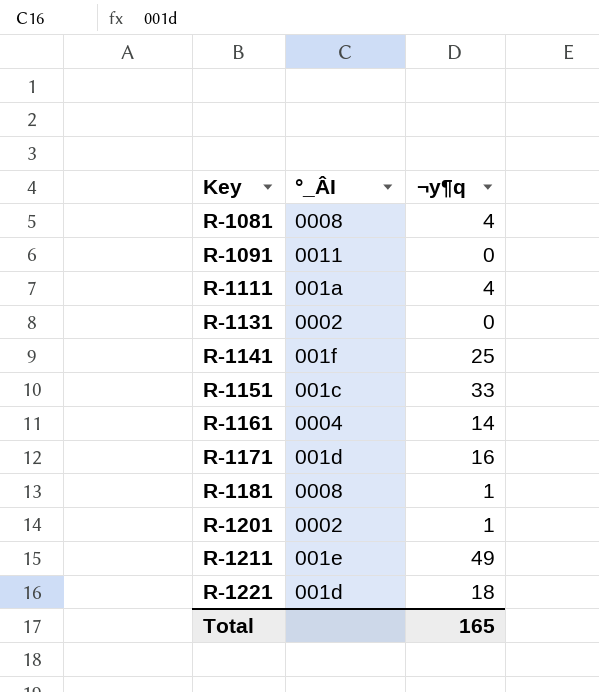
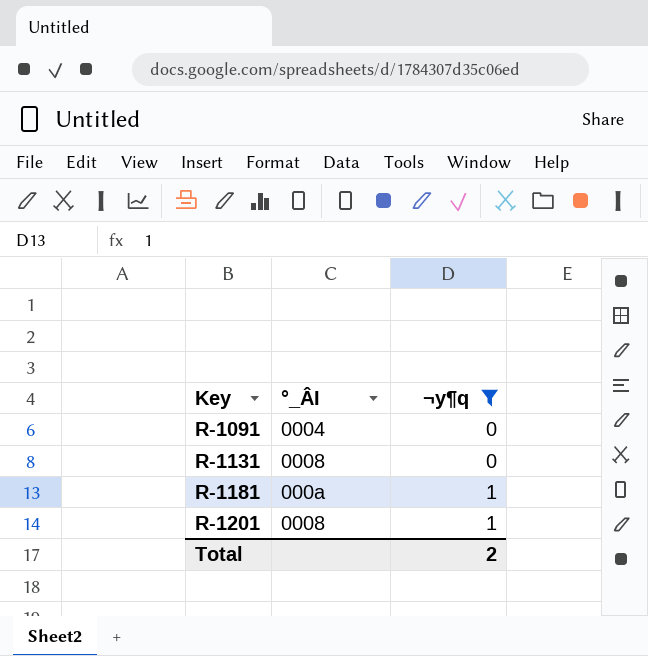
filter: none -> ¬y¶q <= 1
R-1091 | °_ÂI: 0011 -> 0004
R-1131 | °_ÂI: 0002 -> 0008
R-1181 | °_ÂI: 0008 -> 000a
R-1201 | °_ÂI: 0002 -> 0008
Total | ¬y¶q: 165 -> 2

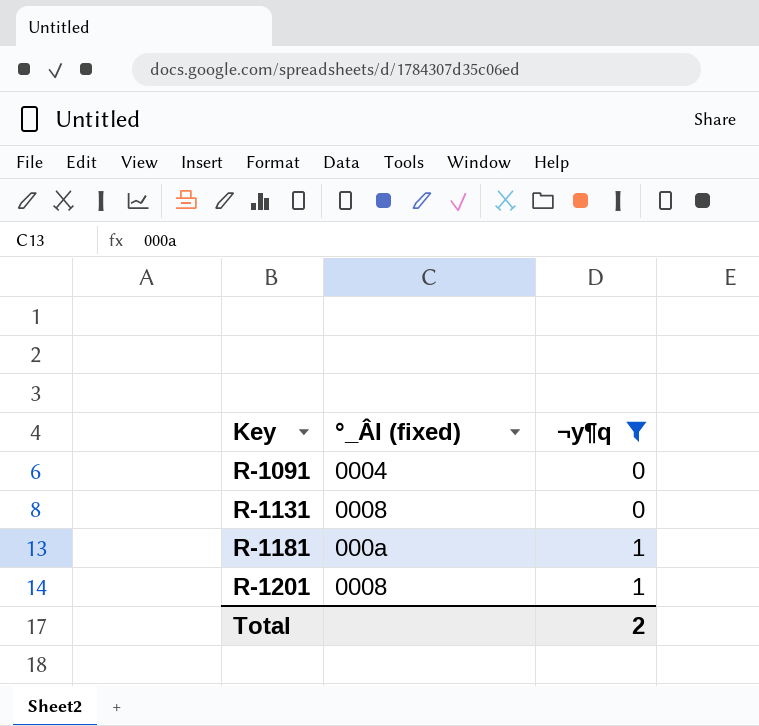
column name: °_ÂI -> °_ÂI (fixed)

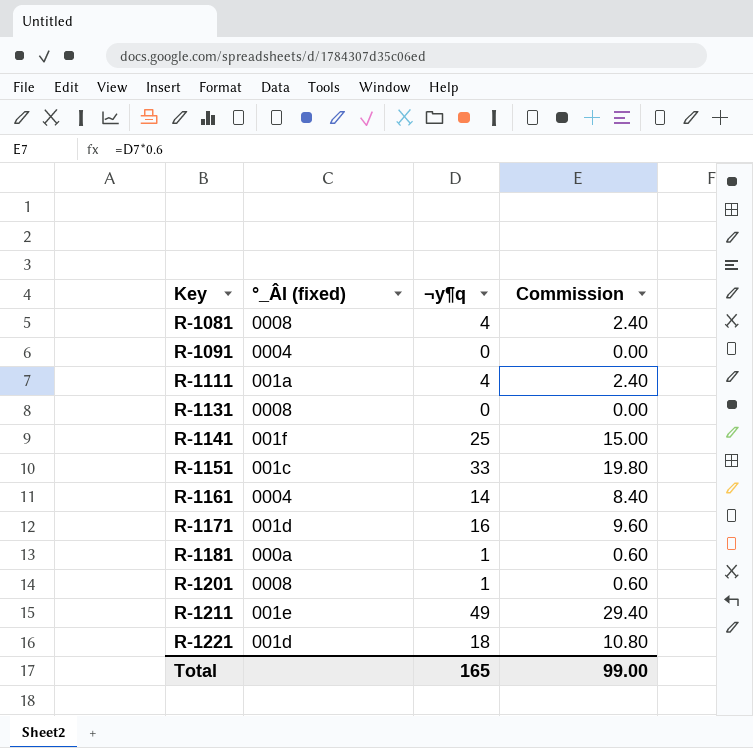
filter: ¬y¶q <= 1 -> none
column Commission | formula: none -> [¬y¶q] * 0.6
Total | ¬y¶q: 2 -> 165

